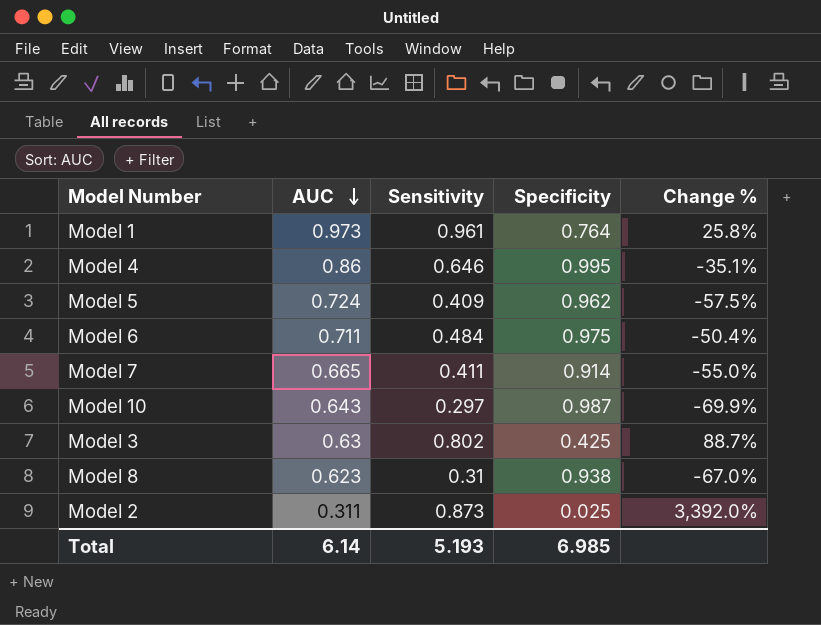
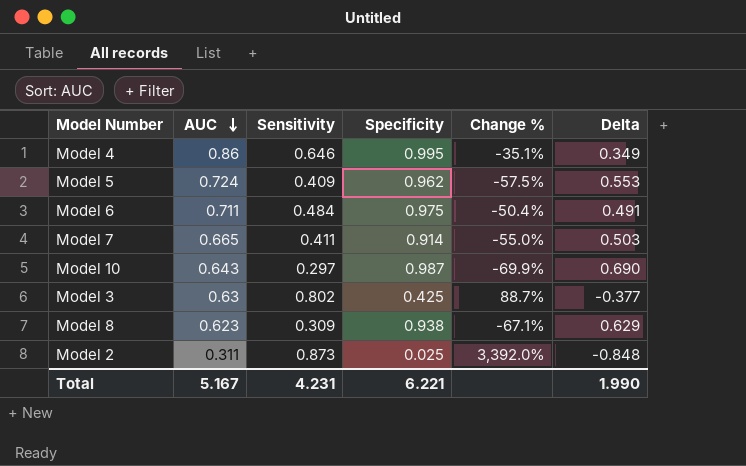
column Delta | formula: none -> [Specificity] - [Sensitivity]
row Model 1: 0.973 | 0.961 | 0.764 | 25.8% -> none
Model 8 | Sensitivity: 0.31 -> 0.309
Model 8 | Change %: -67.0% -> -67.1%
Total | AUC: 6.14 -> 5.167
Total | Sensitivity: 5.193 -> 4.231
Total | Specificity: 6.985 -> 6.221

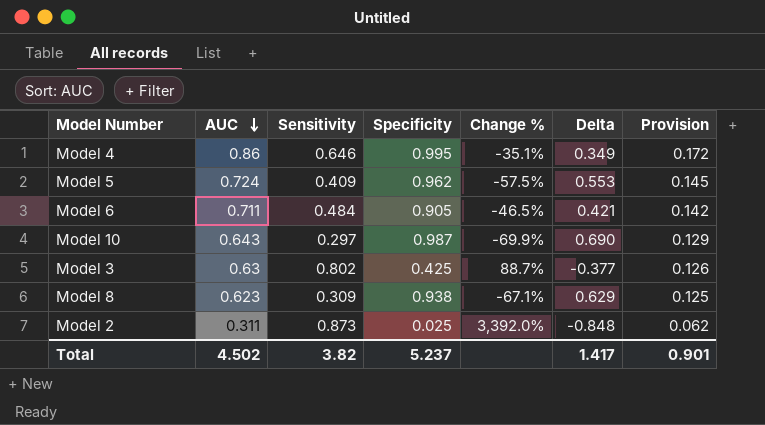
column Provision | formula: none -> [AUC] * 0.2
row Model 7: 0.665 | 0.411 | 0.914 | -55.0% | 0.503 -> none
Model 6 | Specificity: 0.975 -> 0.905
Model 6 | Change %: -50.4% -> -46.5%
Model 6 | Delta: 0.491 -> 0.421
Total | AUC: 5.167 -> 4.502
Total | Sensitivity: 4.231 -> 3.82
Total | Specificity: 6.221 -> 5.237
Total | Delta: 1.990 -> 1.417

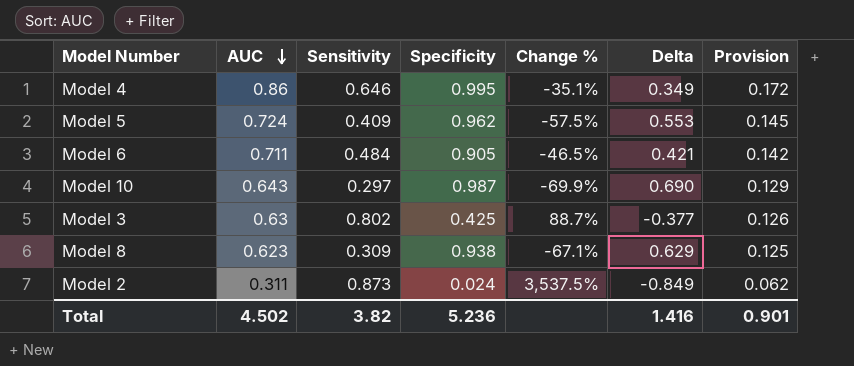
Model 2 | Specificity: 0.025 -> 0.024
Model 2 | Change %: 3,392.0% -> 3,537.5%
Model 2 | Delta: -0.848 -> -0.849
Total | Specificity: 5.237 -> 5.236
Total | Delta: 1.417 -> 1.416

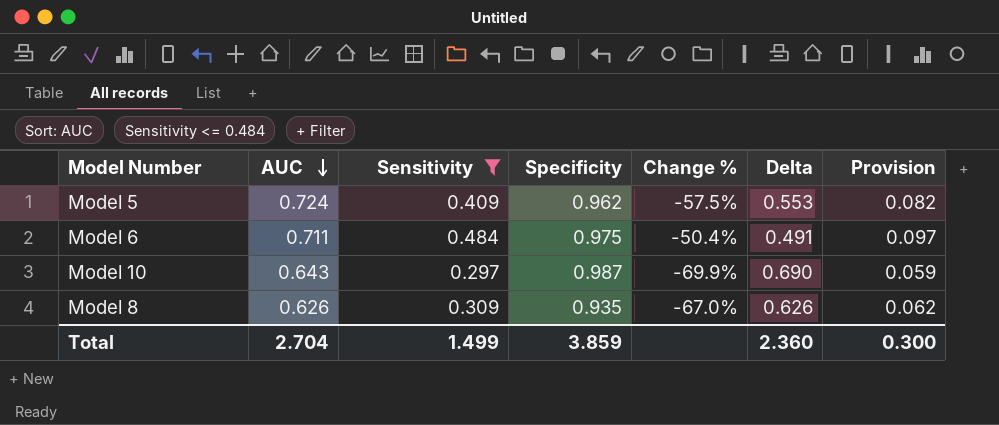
filter: none -> Sensitivity <= 0.484
column Provision | formula: [AUC] * 0.2 -> [Sensitivity] * 0.2
Model 6 | Specificity: 0.905 -> 0.975
Model 6 | Change %: -46.5% -> -50.4%
Model 6 | Delta: 0.421 -> 0.491
Model 8 | AUC: 0.623 -> 0.626
Model 8 | Specificity: 0.938 -> 0.935
Model 8 | Change %: -67.1% -> -67.0%
Model 8 | Delta: 0.629 -> 0.626
Total | AUC: 4.502 -> 2.704
Total | Sensitivity: 3.82 -> 1.499
Total | Specificity: 5.236 -> 3.859
Total | Delta: 1.416 -> 2.360
Total | Provision: 0.901 -> 0.300

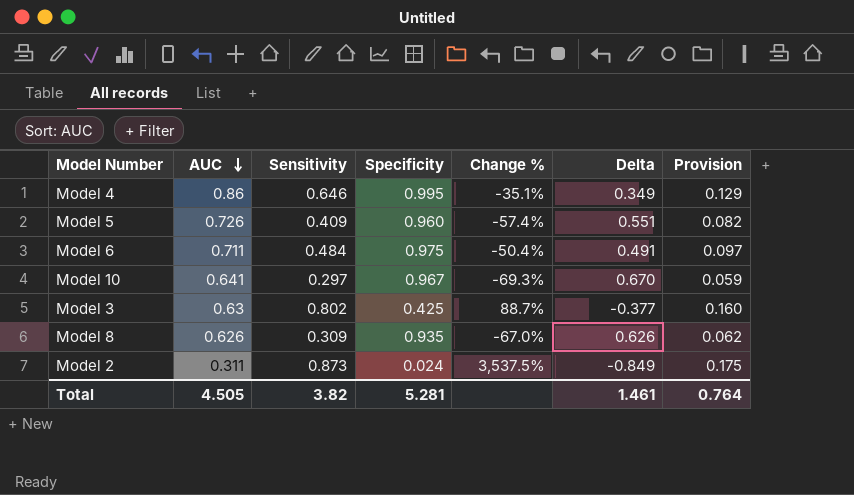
filter: Sensitivity <= 0.484 -> none
Model 5 | AUC: 0.724 -> 0.726
Model 5 | Specificity: 0.962 -> 0.960
Model 5 | Change %: -57.5% -> -57.4%
Model 5 | Delta: 0.553 -> 0.551
Model 10 | AUC: 0.643 -> 0.641
Model 10 | Specificity: 0.987 -> 0.967
Model 10 | Change %: -69.9% -> -69.3%
Model 10 | Delta: 0.690 -> 0.670
Total | AUC: 2.704 -> 4.505
Total | Sensitivity: 1.499 -> 3.82
Total | Specificity: 3.859 -> 5.281
Total | Delta: 2.360 -> 1.461
Total | Provision: 0.300 -> 0.764

